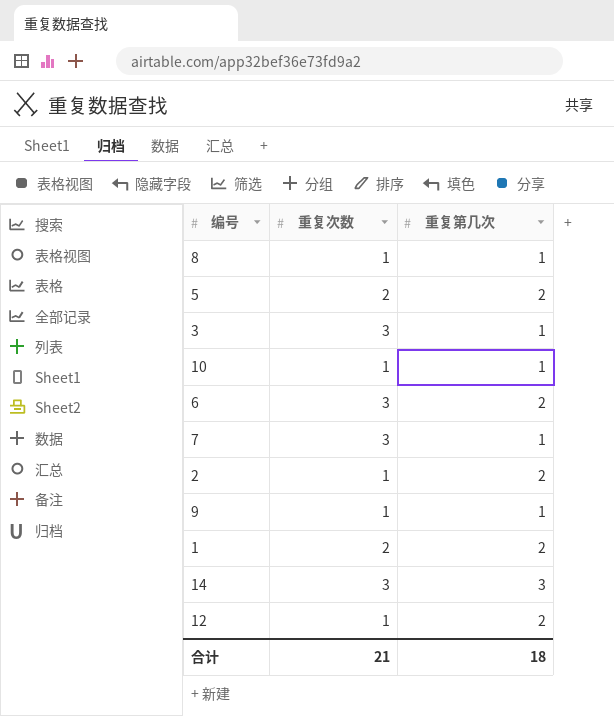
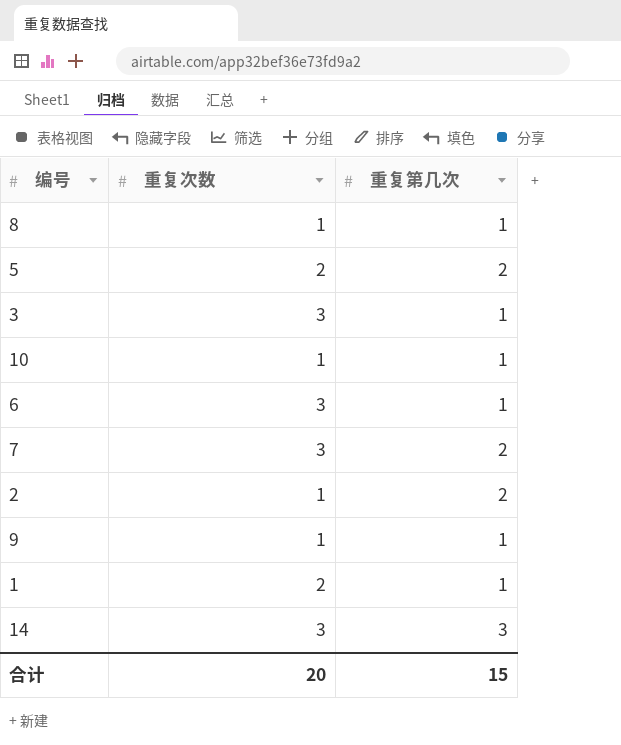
row 12: 1 | 2 -> none
6 | 重复第几次: 2 -> 1
7 | 重复第几次: 1 -> 2
1 | 重复第几次: 2 -> 1
合计 | 重复次数: 21 -> 20
合计 | 重复第几次: 18 -> 15

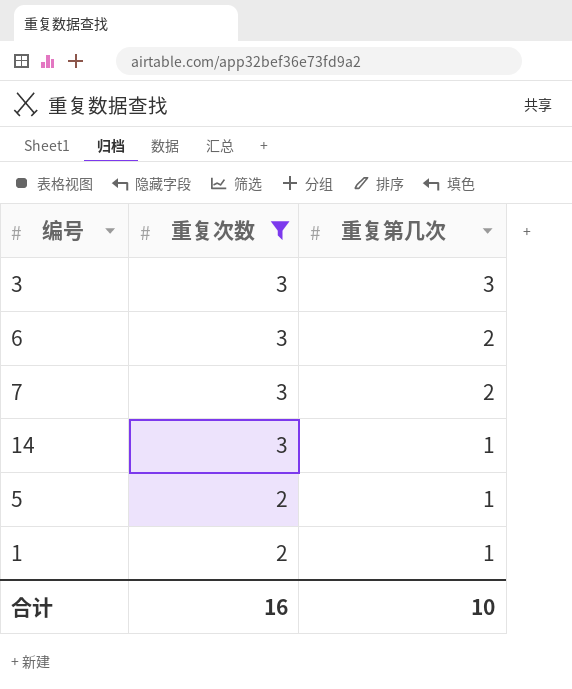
filter: none -> 重复次数 != 1
row order: none -> 重复次数 descending
3 | 重复第几次: 1 -> 3
6 | 重复第几次: 1 -> 2
14 | 重复第几次: 3 -> 1
5 | 重复第几次: 2 -> 1
合计 | 重复次数: 20 -> 16
合计 | 重复第几次: 15 -> 10

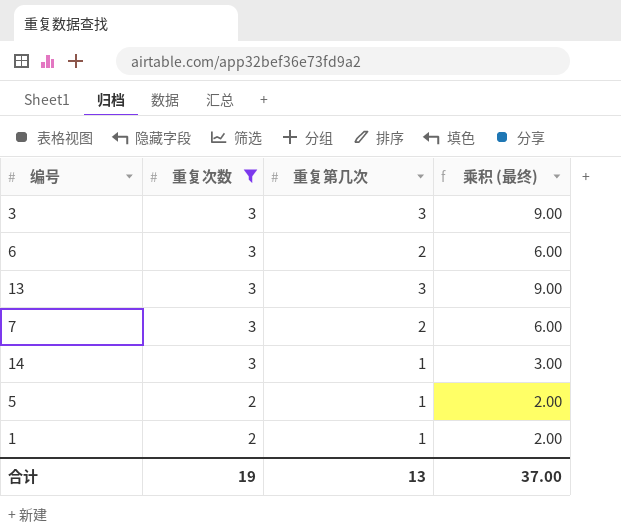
column 乘积 (最终) | formula: none -> [重复次数] * [重复第几次]
row 13: none -> 3 | 3 | 9.00
合计 | 重复次数: 16 -> 19
合计 | 重复第几次: 10 -> 13

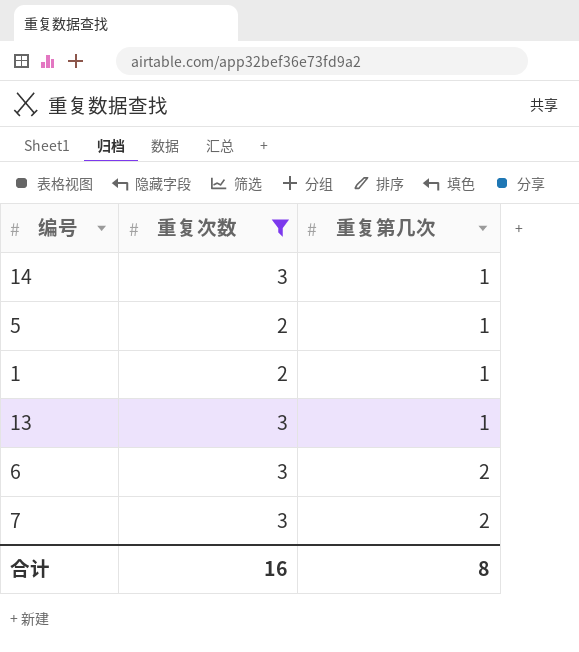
row order: 重复次数 descending -> 重复第几次 ascending
column 乘积 (最终) | formula: [重复次数] * [重复第几次] -> none
row 3: 3 | 3 | 9.00 -> none
13 | 重复第几次: 3 -> 1
合计 | 重复次数: 19 -> 16
合计 | 重复第几次: 13 -> 8

